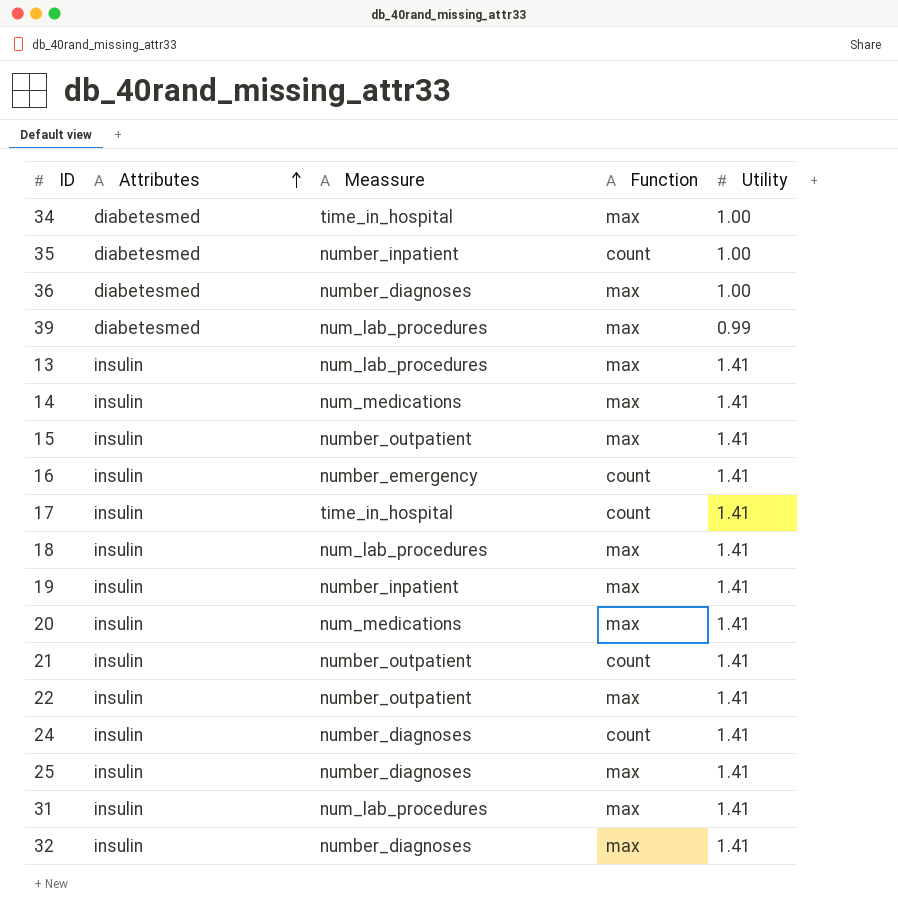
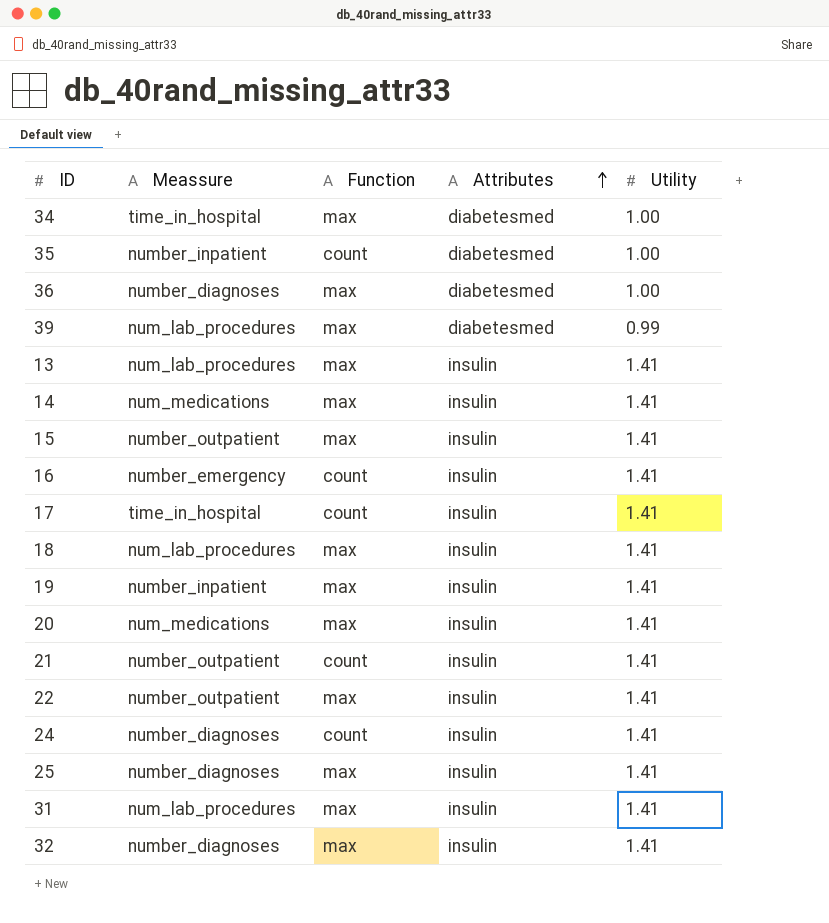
column Attributes | position: 2 -> 4

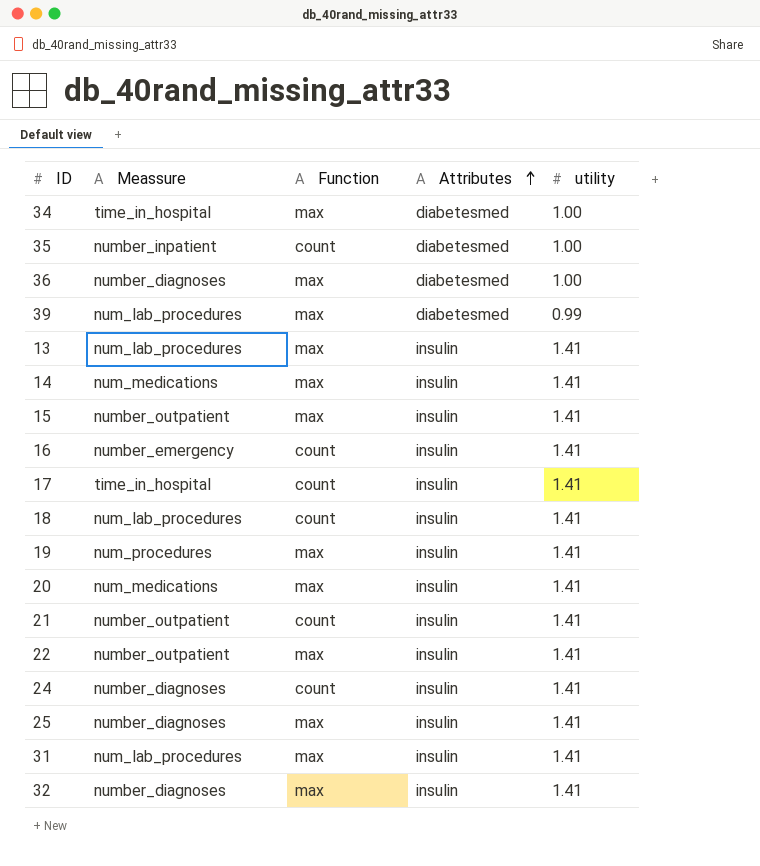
column name: Utility -> utility
18 | Function: max -> count
19 | Meassure: number_inpatient -> num_procedures

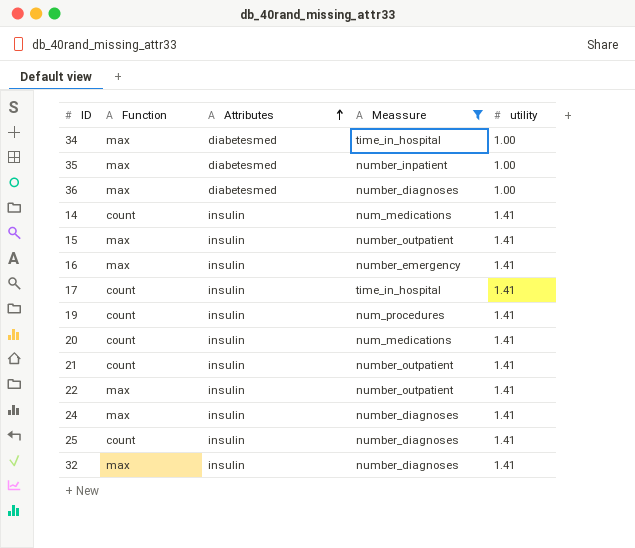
filter: none -> Meassure != num_lab_procedures
column Meassure | position: 2 -> 4
35 | Function: count -> max
14 | Function: max -> count
16 | Function: count -> max
19 | Function: max -> count
20 | Function: max -> count
24 | Function: count -> max
25 | Function: max -> count

